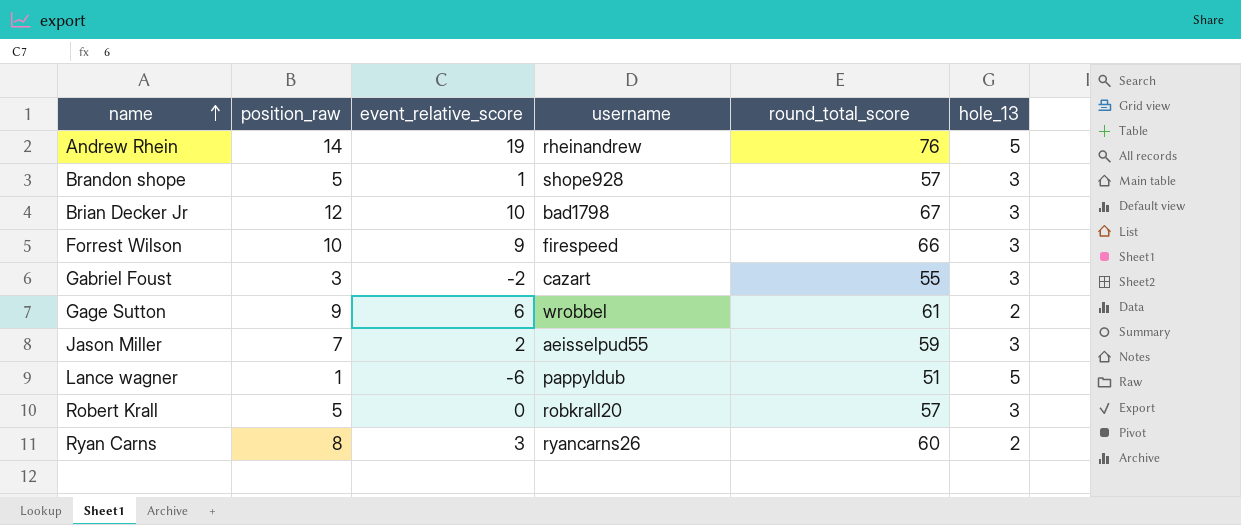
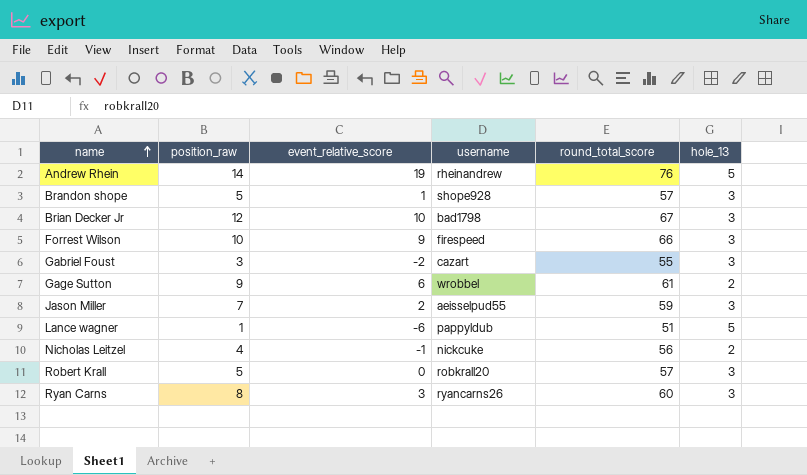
row Nicholas Leitzel: none -> 4 | -1 | nickcuke | 56 | 2
Ryan Carns | hole_13: 2 -> 3

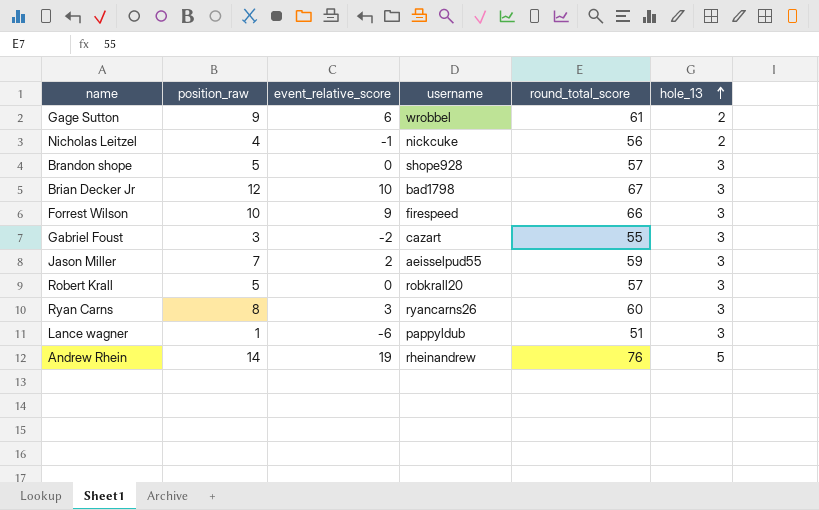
row order: name ascending -> hole_13 ascending
Brandon shope | event_relative_score: 1 -> 0
Lance wagner | hole_13: 5 -> 3

